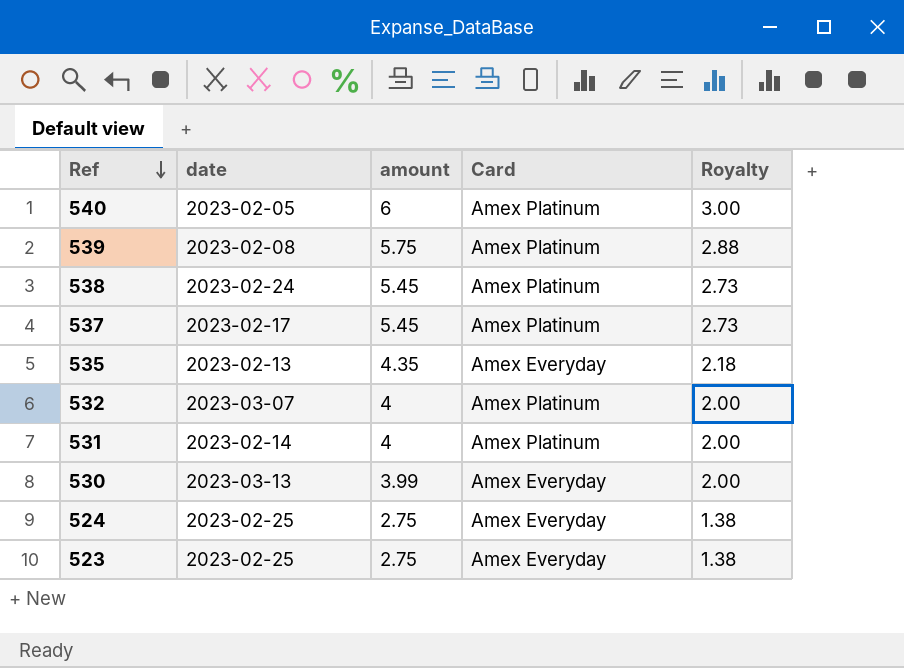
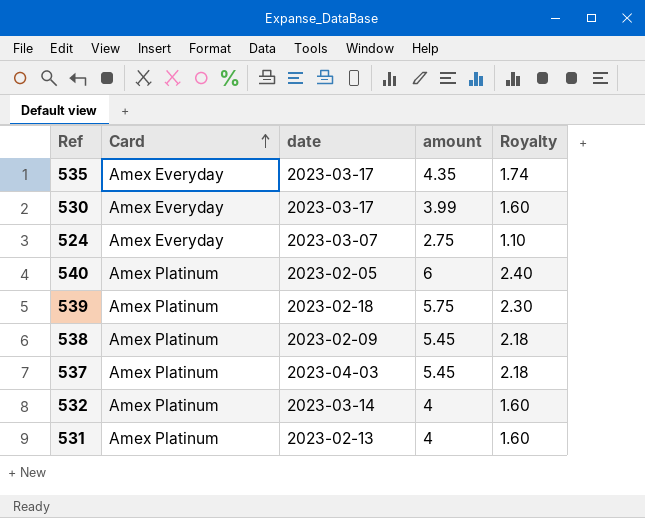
row order: Ref descending -> Card ascending
column Card | position: 4 -> 2
column Royalty | formula: [amount] * 0.5 -> [amount] * 0.4
row 523: 2023-02-25 | 2.75 | Amex Everyday | 1.38 -> none
535 | date: 2023-02-13 -> 2023-03-17
530 | date: 2023-03-13 -> 2023-03-17
524 | date: 2023-02-25 -> 2023-03-07
539 | date: 2023-02-08 -> 2023-02-18
538 | date: 2023-02-24 -> 2023-02-09
537 | date: 2023-02-17 -> 2023-04-03
532 | date: 2023-03-07 -> 2023-03-14
531 | date: 2023-02-14 -> 2023-02-13

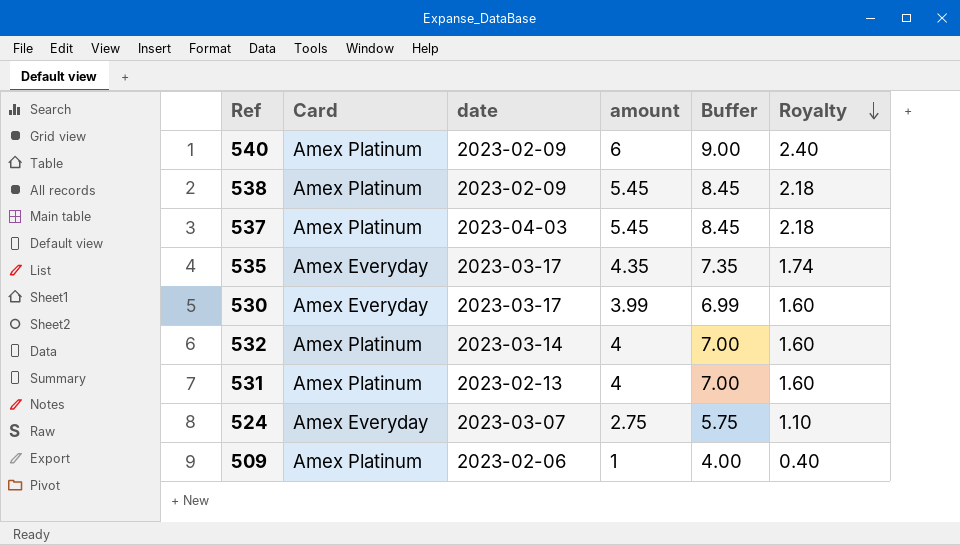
row order: Card ascending -> Royalty descending
column Buffer | formula: none -> [amount] + 3
row 539: Amex Platinum | 2023-02-18 | 5.75 | 2.30 -> none
540 | date: 2023-02-05 -> 2023-02-09
row 509: none -> Amex Platinum | 2023-02-06 | 1 | 4.00 | 0.40

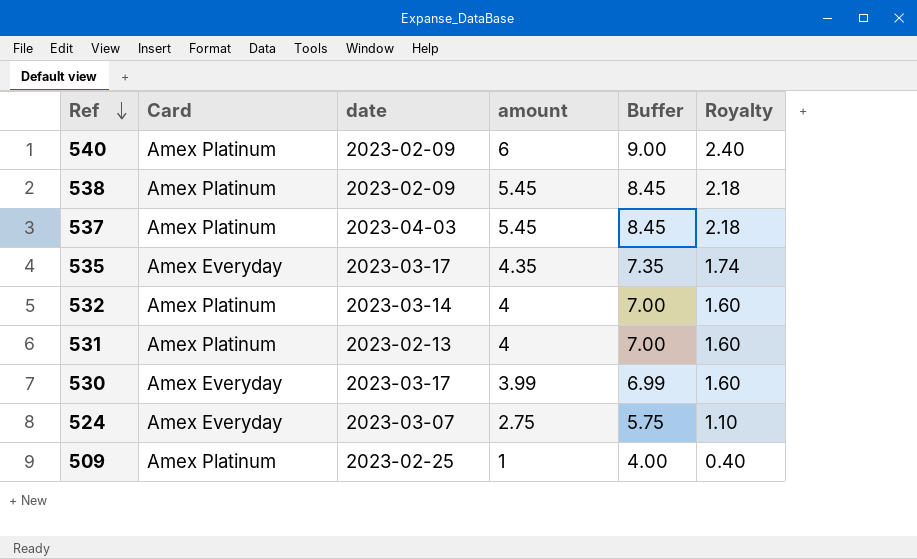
row order: Royalty descending -> Ref descending
509 | date: 2023-02-06 -> 2023-02-25

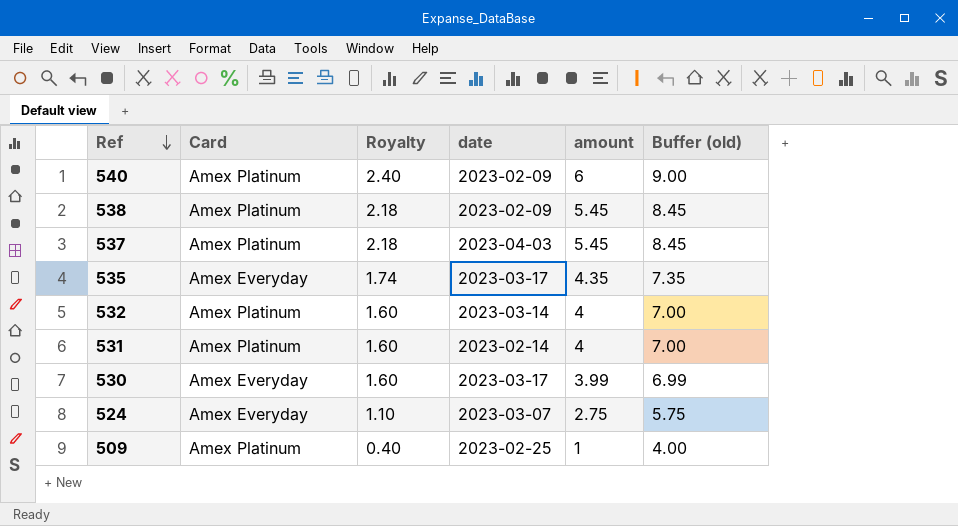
column Royalty | position: 6 -> 3
column name: Buffer -> Buffer (old)
531 | date: 2023-02-13 -> 2023-02-14

